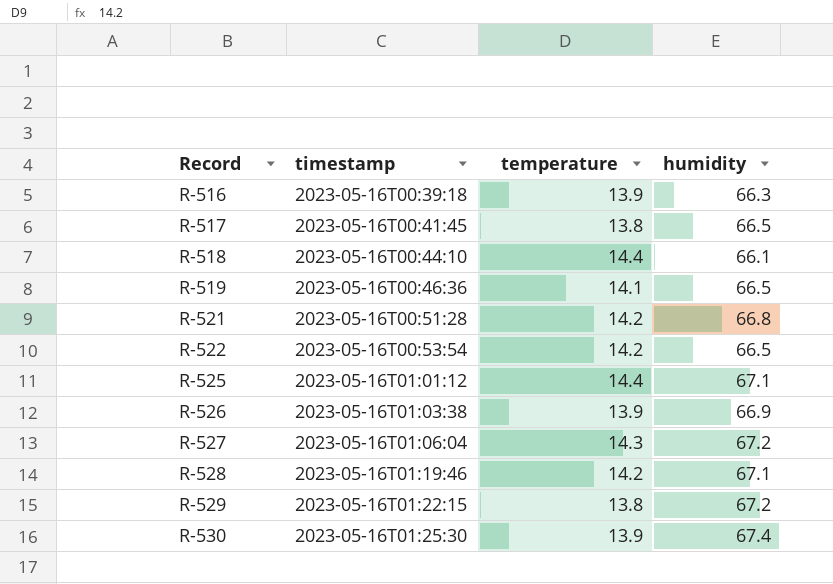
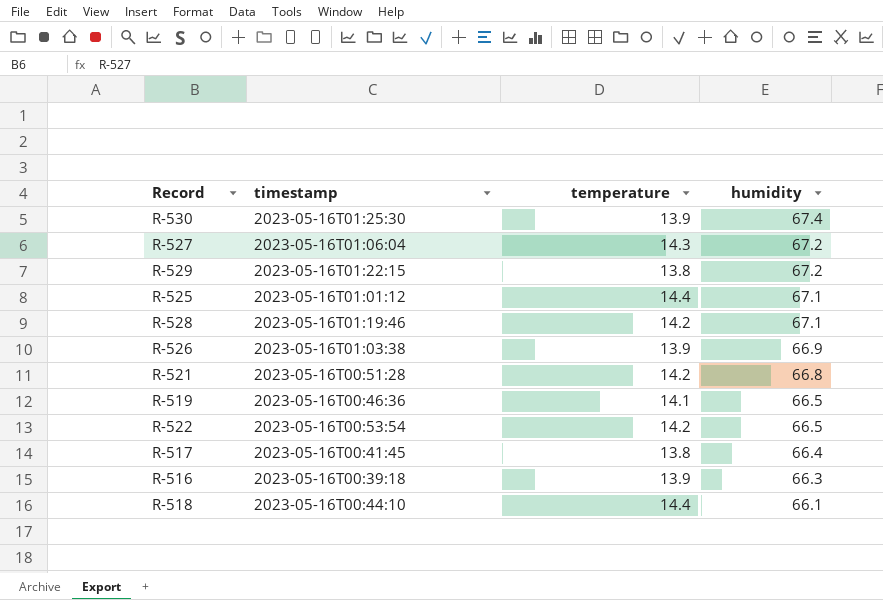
row order: Record ascending -> humidity descending
R-517 | humidity: 66.5 -> 66.4

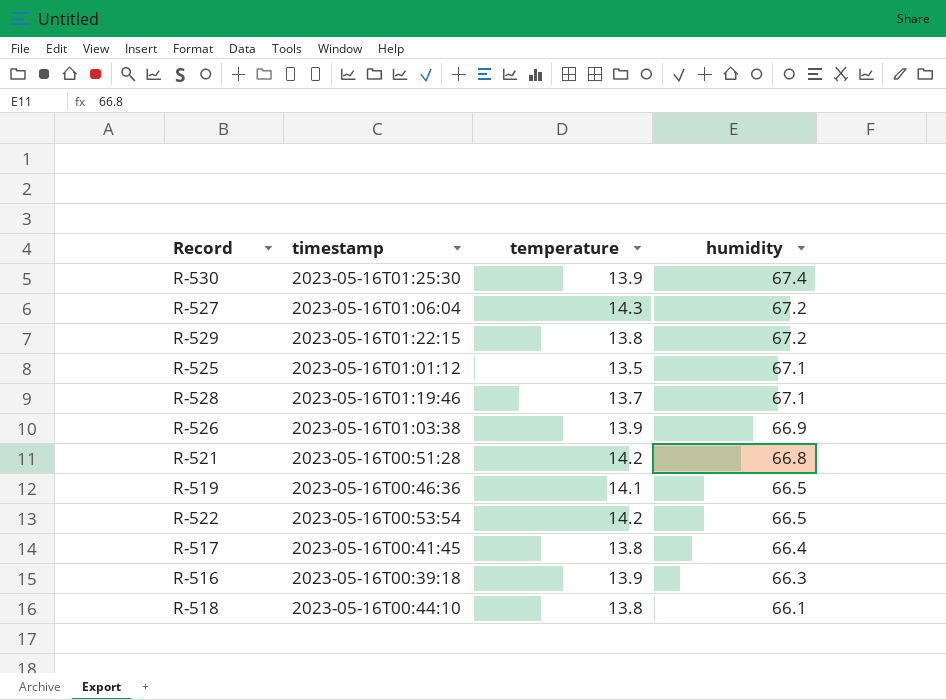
R-525 | temperature: 14.4 -> 13.5
R-528 | temperature: 14.2 -> 13.7
R-518 | temperature: 14.4 -> 13.8

